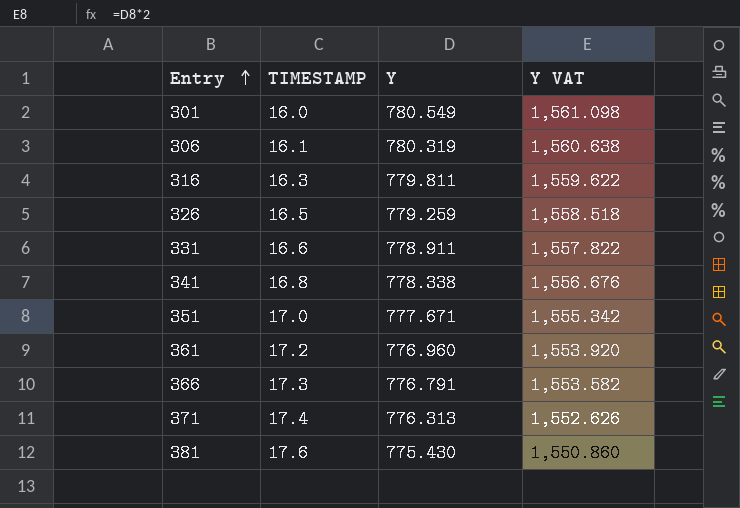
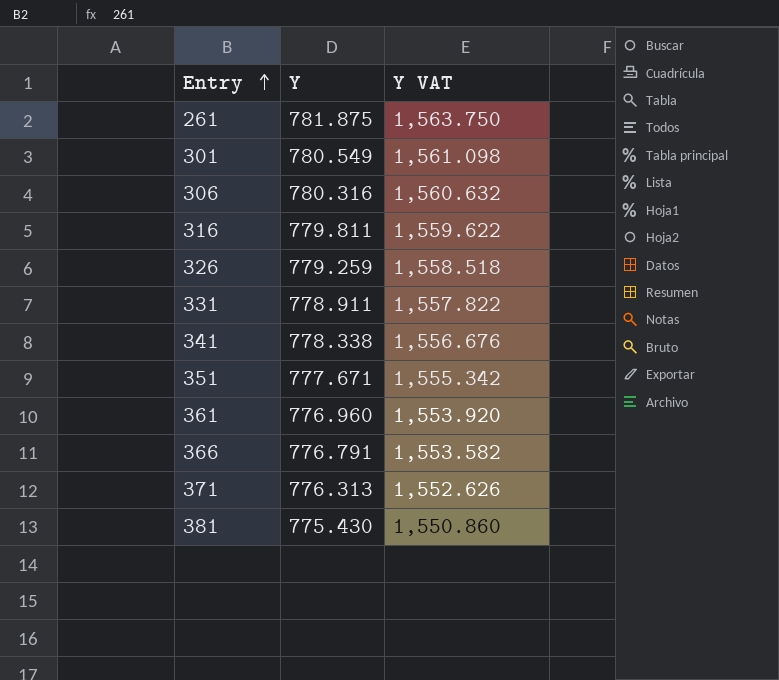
column TIMESTAMP | position: 2 -> none
row 261: none -> 781.875 | 1,563.750
306 | Y: 780.319 -> 780.316
306 | Y VAT: 1,560.638 -> 1,560.632

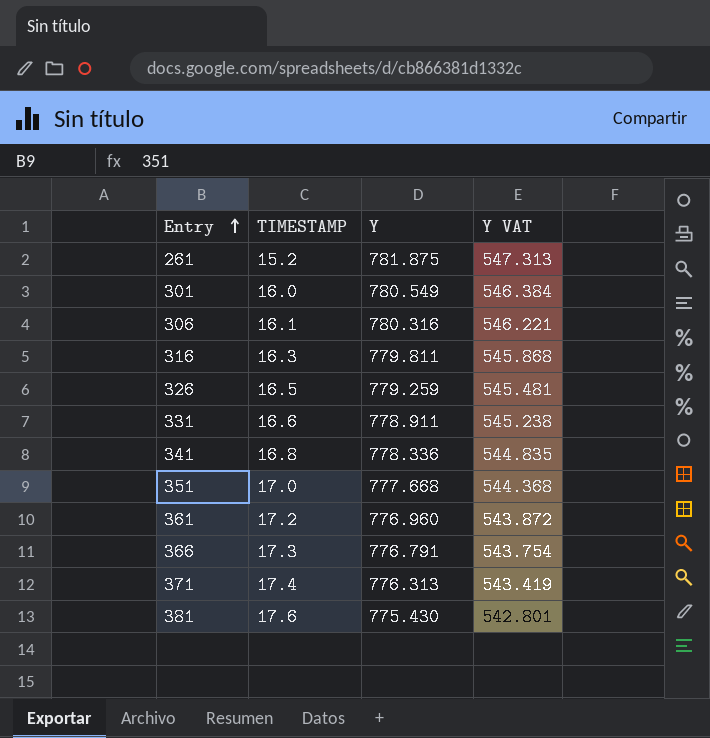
column TIMESTAMP | position: none -> 2
column Y VAT | formula: [Y] * 2 -> [Y] * 0.7
341 | Y: 778.338 -> 778.336
351 | Y: 777.671 -> 777.668

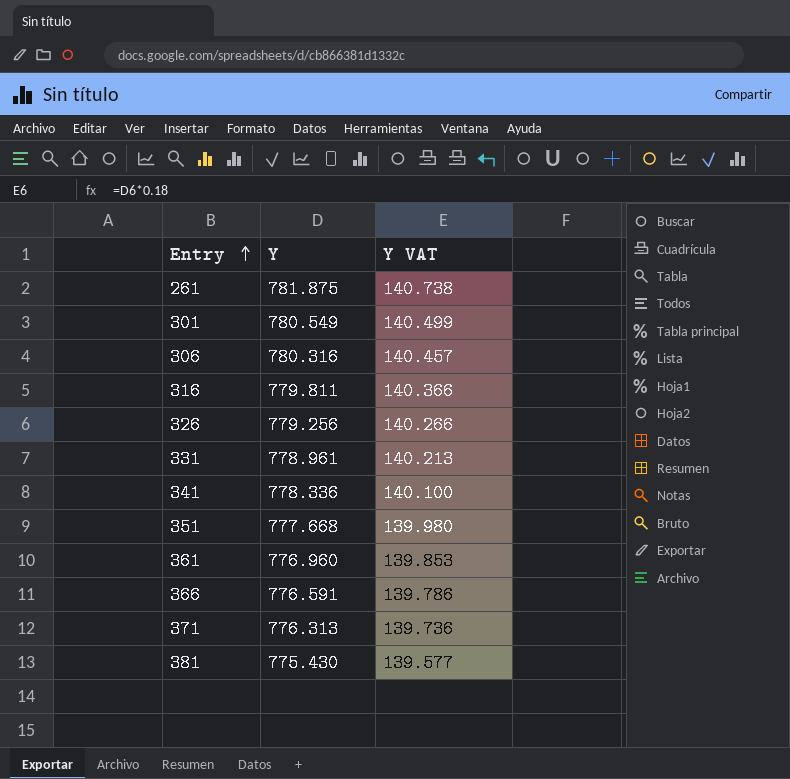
column TIMESTAMP | position: 2 -> none
column Y VAT | formula: [Y] * 0.7 -> [Y] * 0.18
326 | Y: 779.259 -> 779.256
331 | Y: 778.911 -> 778.961
366 | Y: 776.791 -> 776.591

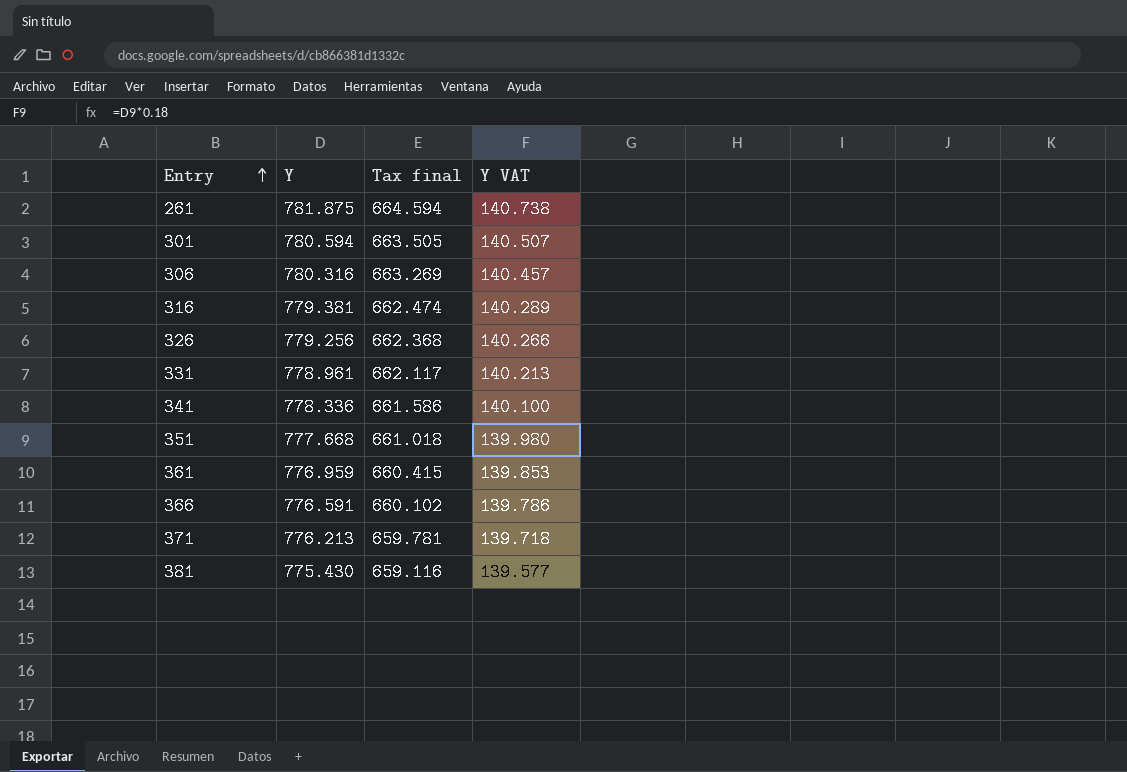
column Tax final | formula: none -> [Y] * 0.85
301 | Y: 780.549 -> 780.594
301 | Y VAT: 140.499 -> 140.507
316 | Y: 779.811 -> 779.381
316 | Y VAT: 140.366 -> 140.289
361 | Y: 776.960 -> 776.959
371 | Y: 776.313 -> 776.213
371 | Y VAT: 139.736 -> 139.718

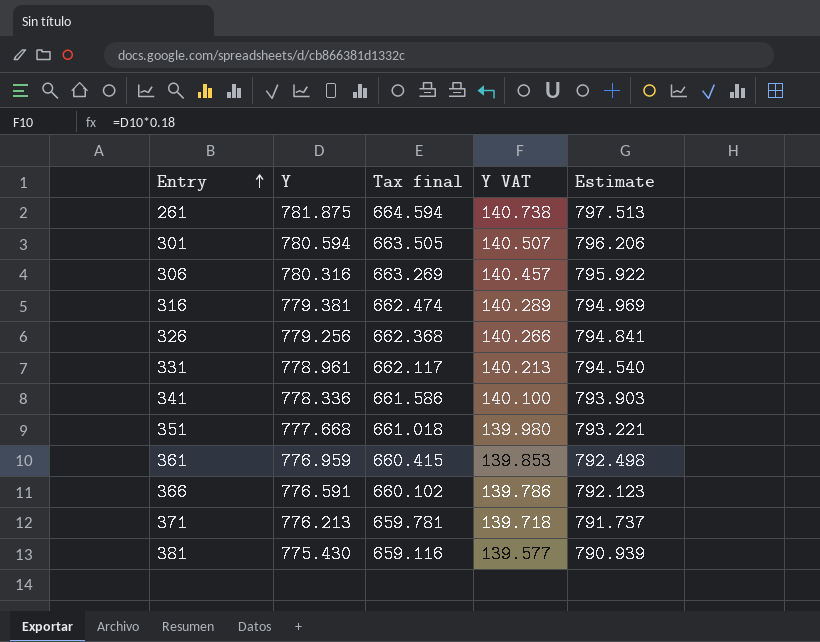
column Estimate | formula: none -> [Y] * 1.02

